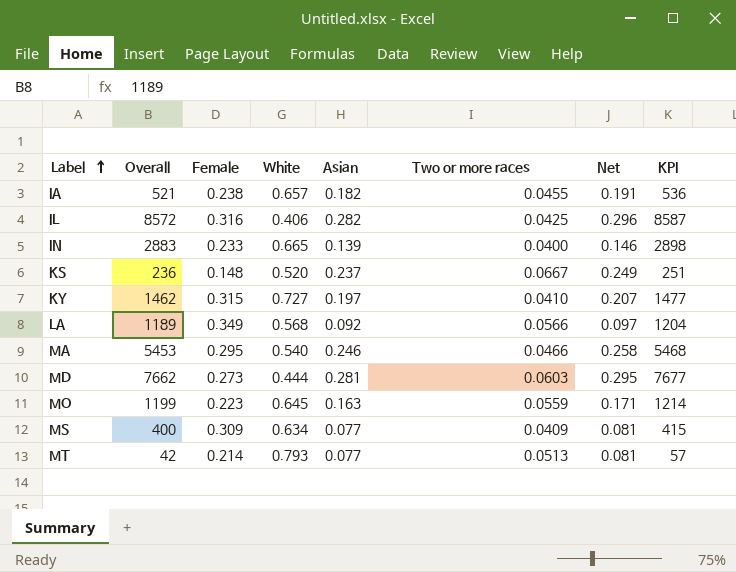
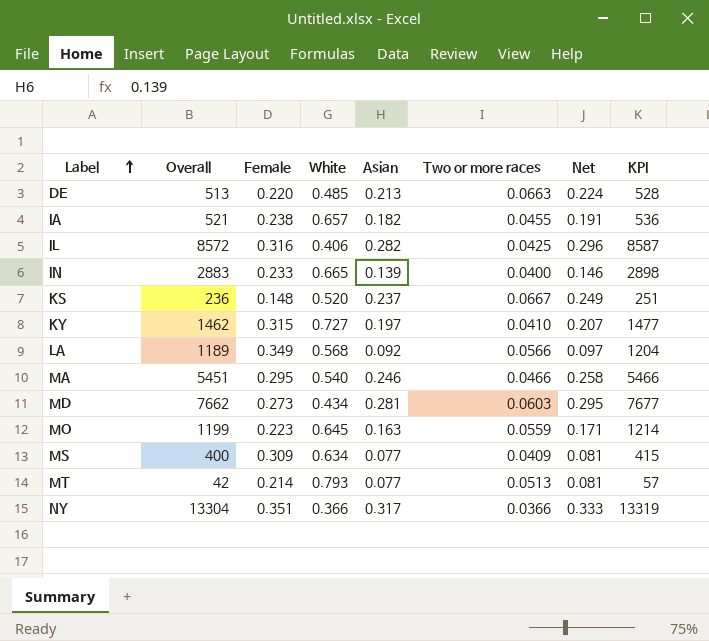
row DE: none -> 513 | 0.220 | 0.485 | 0.213 | 0.0663 | 0.224 | 528
MA | Overall: 5453 -> 5451
MA | KPI: 5468 -> 5466
MD | White: 0.444 -> 0.434
row NY: none -> 13304 | 0.351 | 0.366 | 0.317 | 0.0366 | 0.333 | 13319

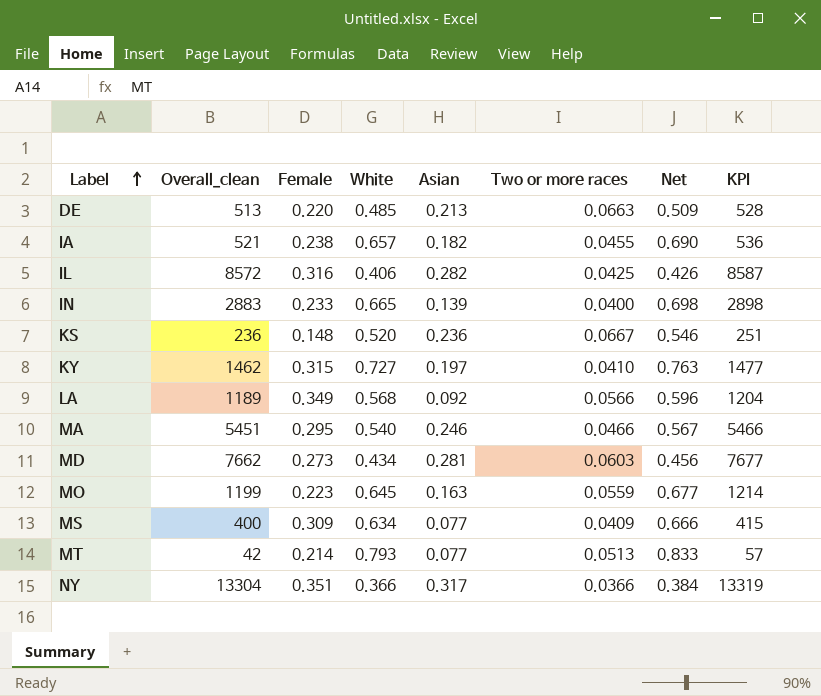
column name: Overall -> Overall_clean
column Net | formula: [Asian] * 1.05 -> [White] * 1.05
KS | Asian: 0.237 -> 0.236

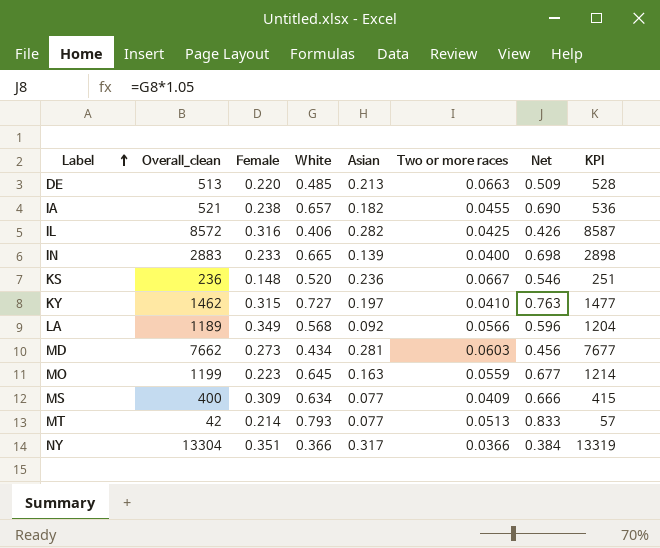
row MA: 5451 | 0.295 | 0.540 | 0.246 | 0.0466 | 0.567 | 5466 -> none

